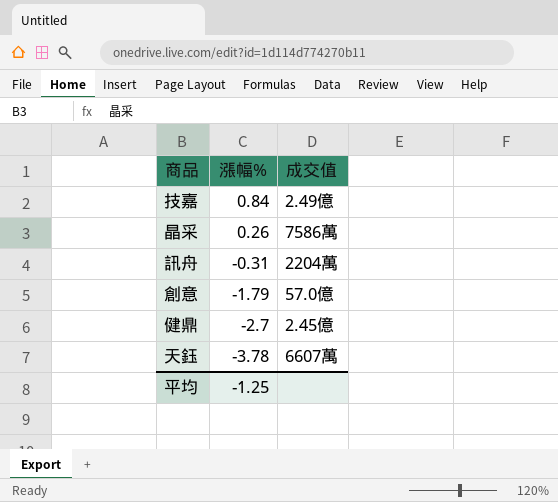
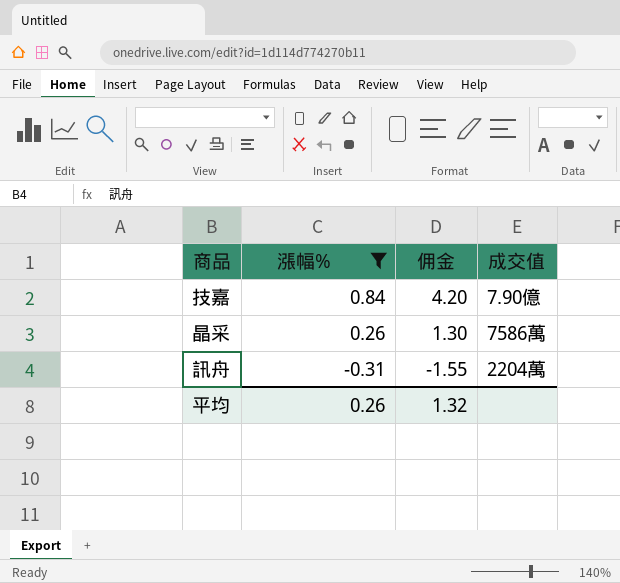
filter: none -> 漲幅% >= -0.31
column 佣金 | formula: none -> [漲幅%] * 5
技嘉 | 成交值: 2.49億 -> 7.90億
平均 | 漲幅%: -1.25 -> 0.26

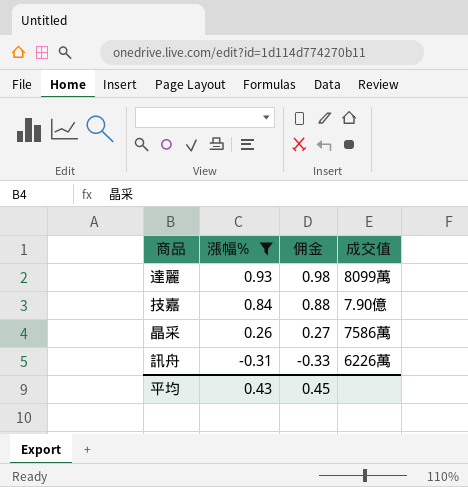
column 佣金 | formula: [漲幅%] * 5 -> [漲幅%] * 1.05
row 達麗: none -> 0.93 | 0.98 | 8099萬
訊舟 | 成交值: 2204萬 -> 6226萬
平均 | 漲幅%: 0.26 -> 0.43
平均 | 佣金: 1.32 -> 0.45

